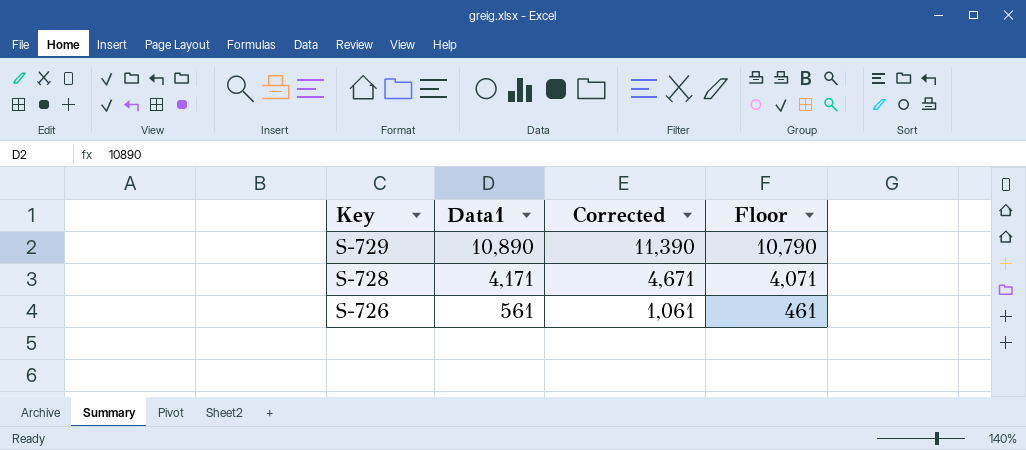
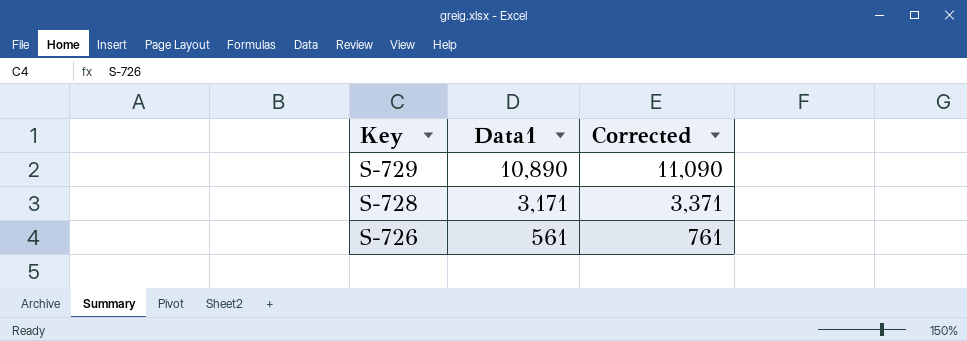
column Floor | formula: [Data1] - 100 -> none
column Corrected | formula: [Data1] + 500 -> [Data1] + 200
S-728 | Data1: 4,171 -> 3,171

